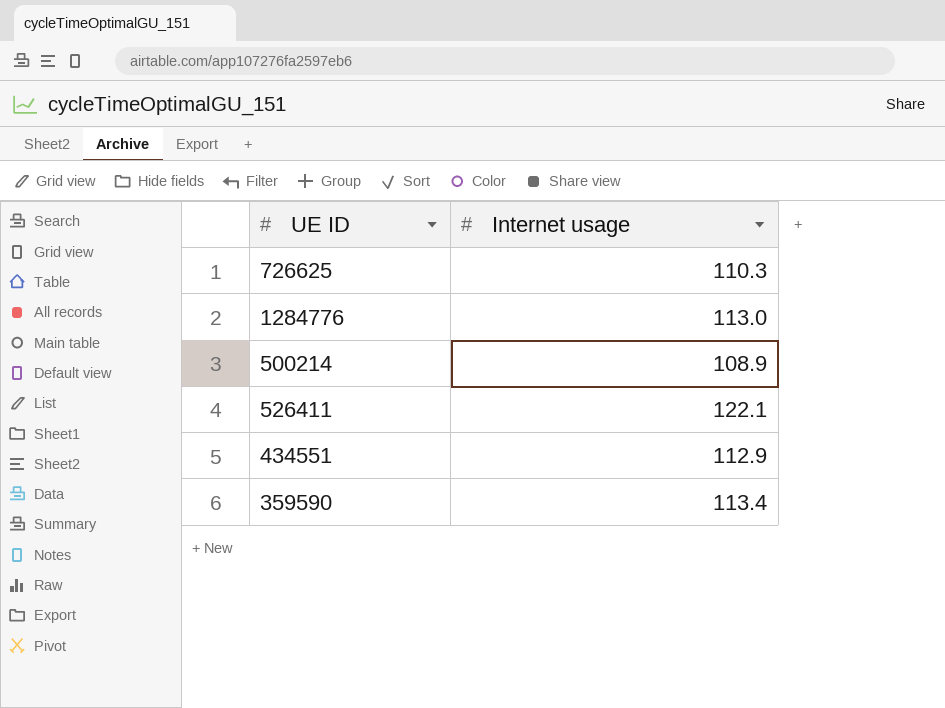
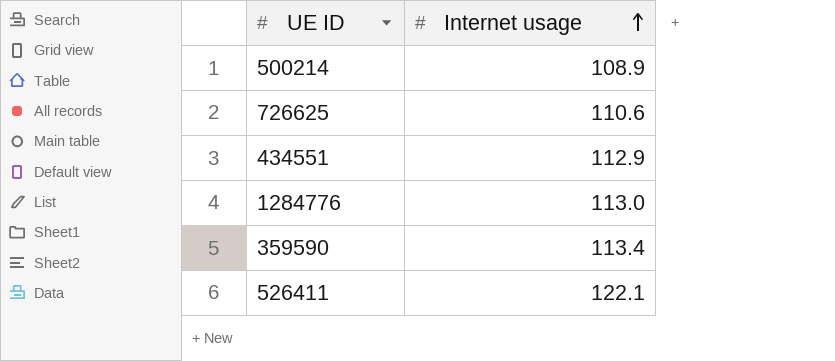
row order: none -> Internet usage ascending
726625 | Internet usage: 110.3 -> 110.6

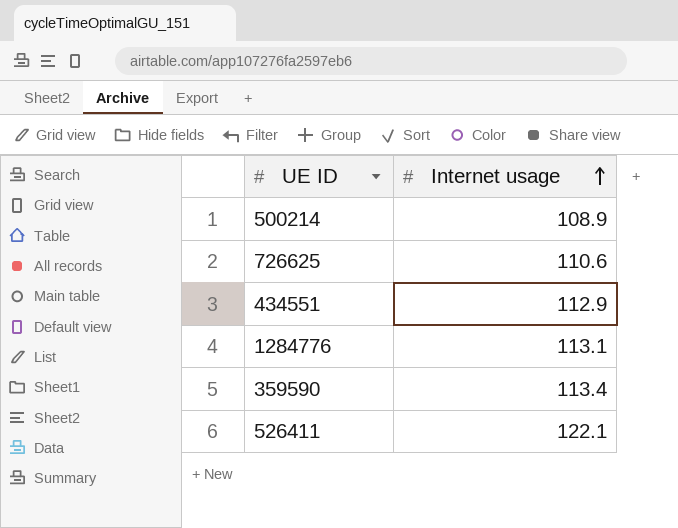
1284776 | Internet usage: 113.0 -> 113.1

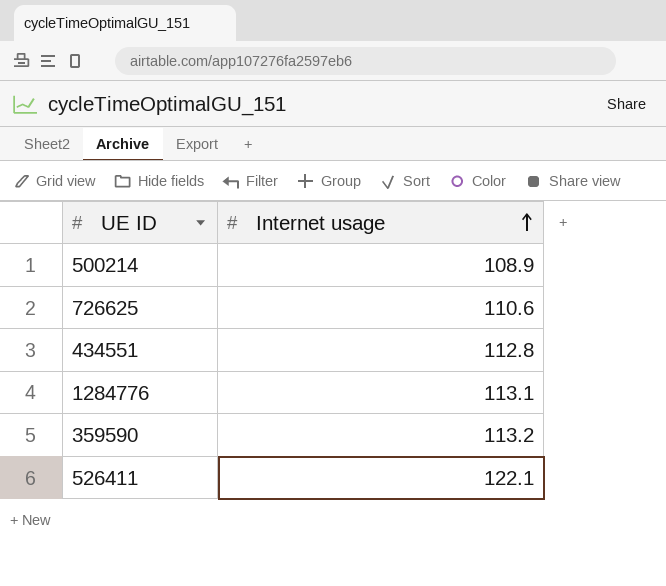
434551 | Internet usage: 112.9 -> 112.8
359590 | Internet usage: 113.4 -> 113.2

